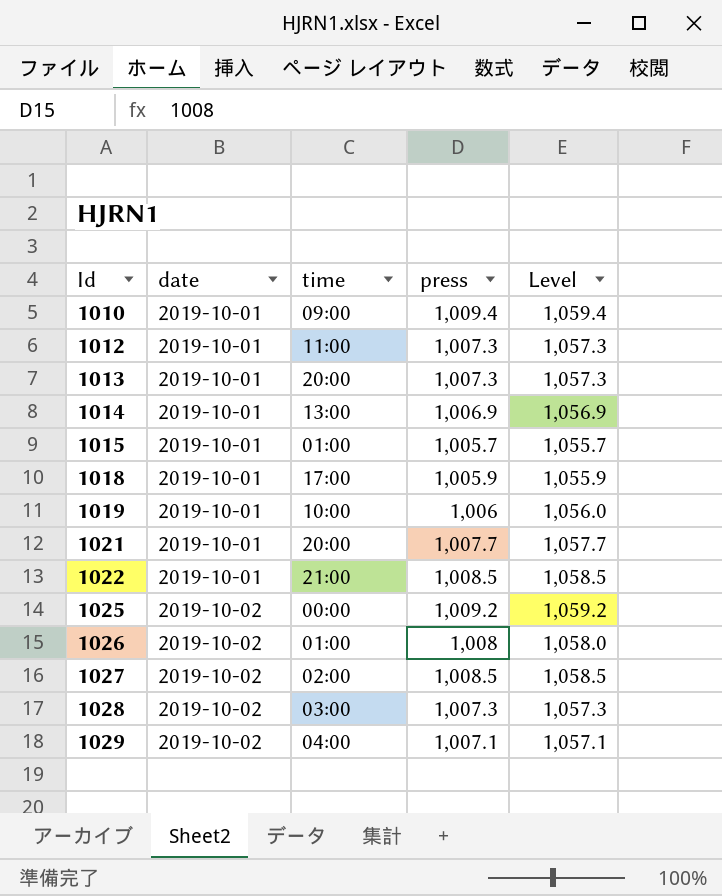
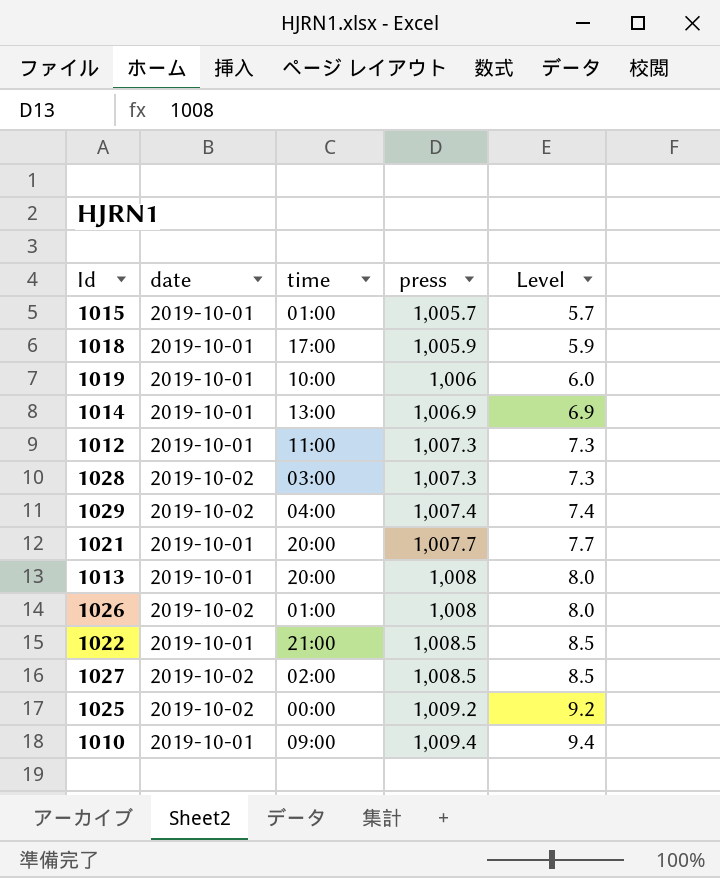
row order: Id ascending -> press ascending
column Level | formula: [press] + 50 -> [press] - 1000
1029 | press: 1,007.1 -> 1,007.4
1013 | press: 1,007.3 -> 1,008

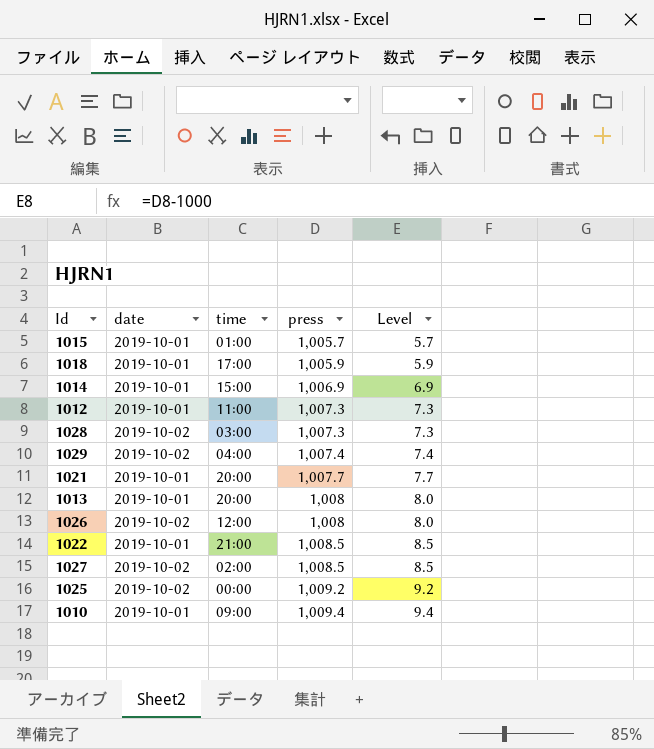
row 1019: 2019-10-01 | 10:00 | 1,006 | 6.0 -> none
1014 | time: 13:00 -> 15:00
1026 | time: 01:00 -> 12:00

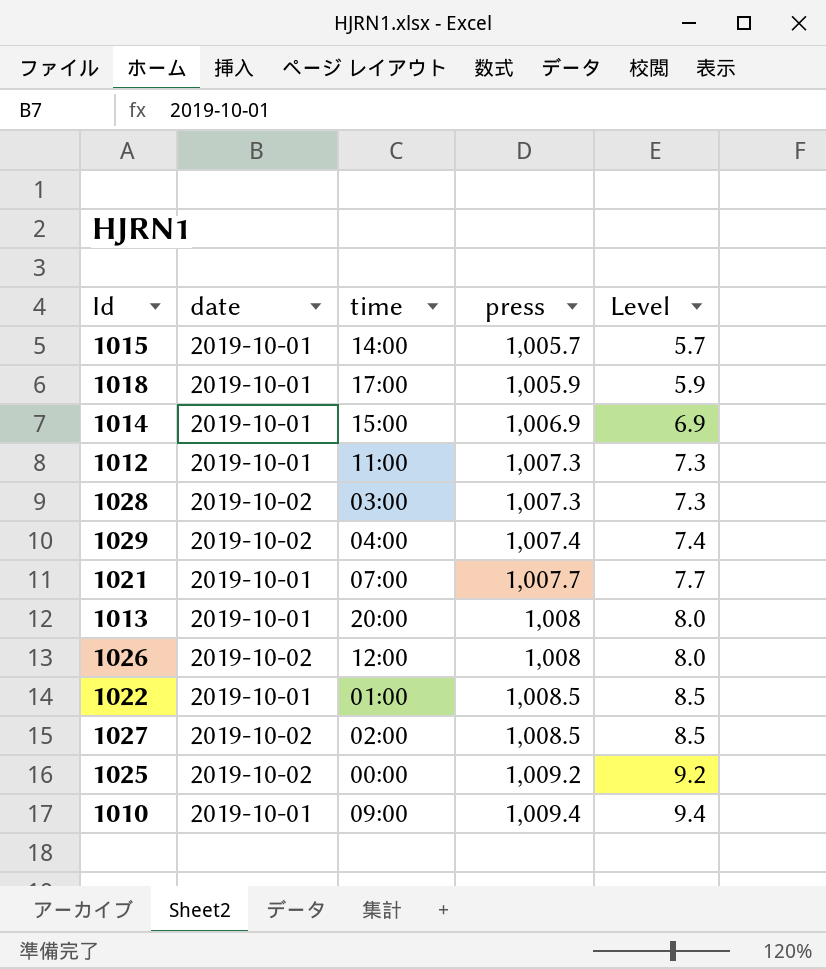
1015 | time: 01:00 -> 14:00
1021 | time: 20:00 -> 07:00
1022 | time: 21:00 -> 01:00

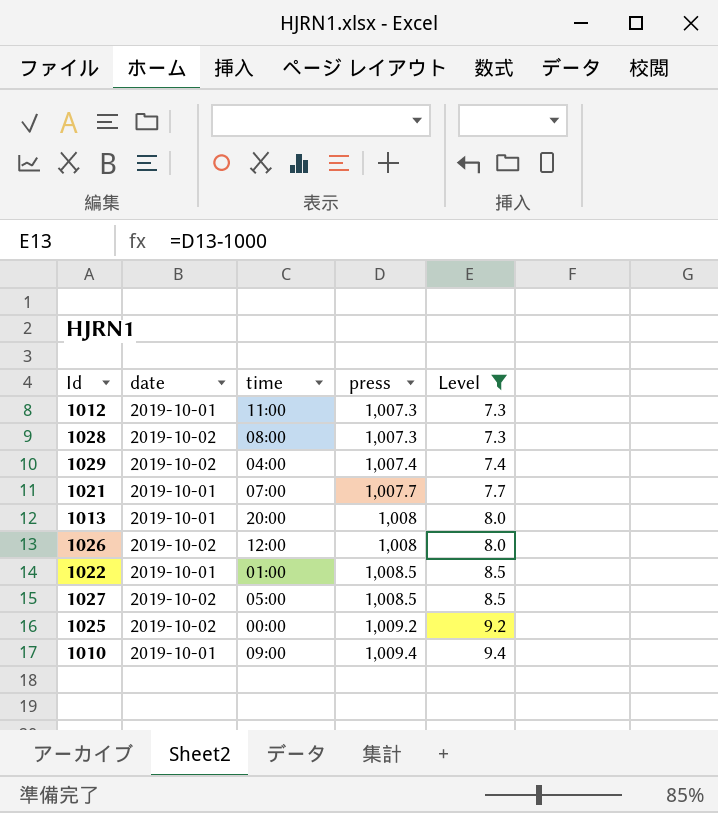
filter: none -> Level >= 7.3
1028 | time: 03:00 -> 08:00
1027 | time: 02:00 -> 05:00

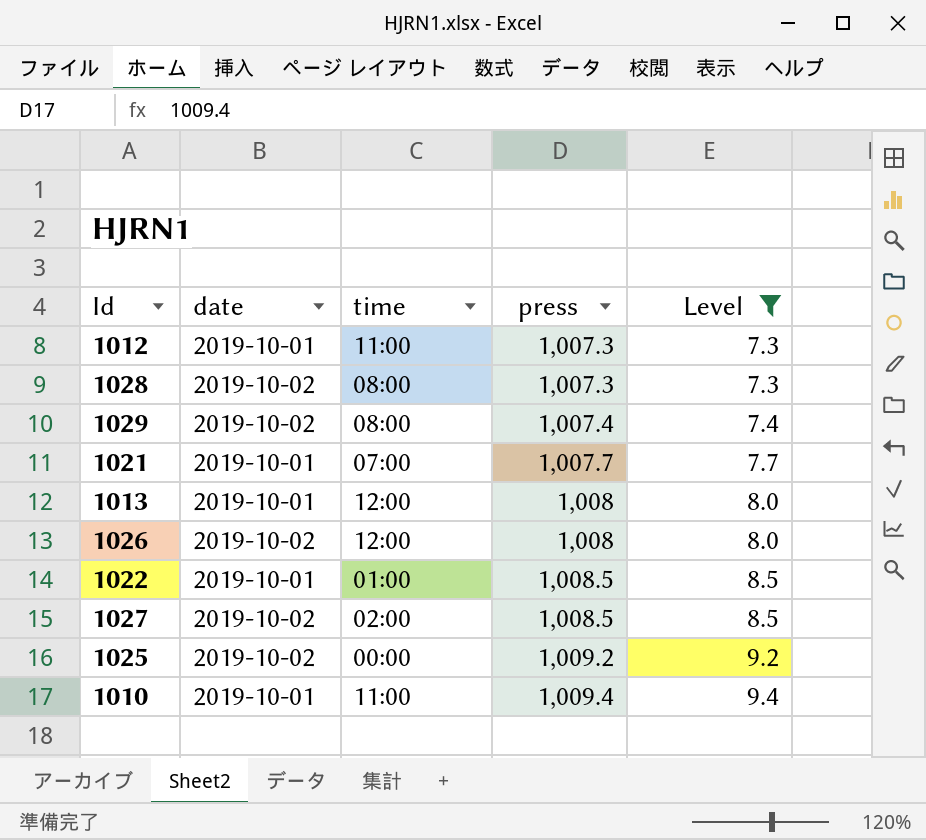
1029 | time: 04:00 -> 08:00
1013 | time: 20:00 -> 12:00
1027 | time: 05:00 -> 02:00
1010 | time: 09:00 -> 11:00

